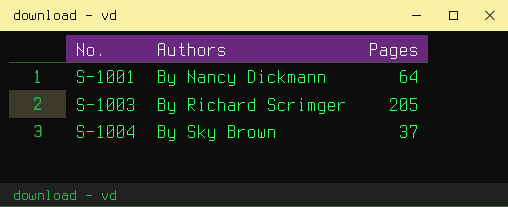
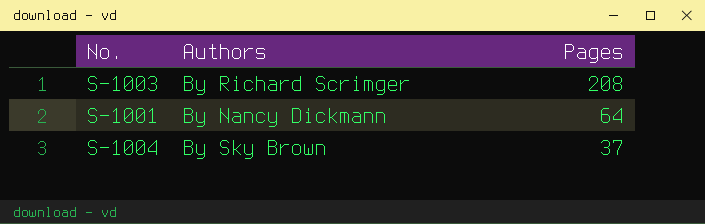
row order: No. ascending -> Pages descending
S-1003 | Pages: 205 -> 208

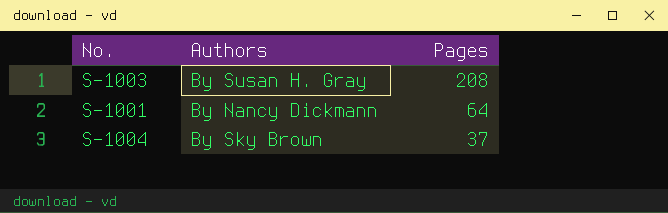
S-1003 | Authors: By Richard Scrimger -> By Susan H. Gray

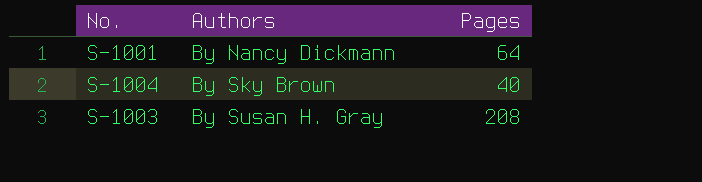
row order: Pages descending -> Authors ascending
S-1004 | Pages: 37 -> 40

